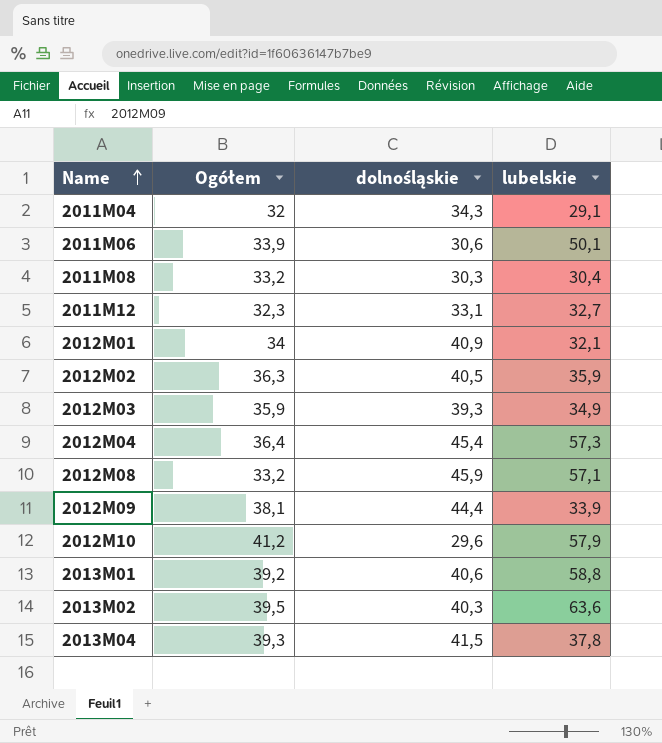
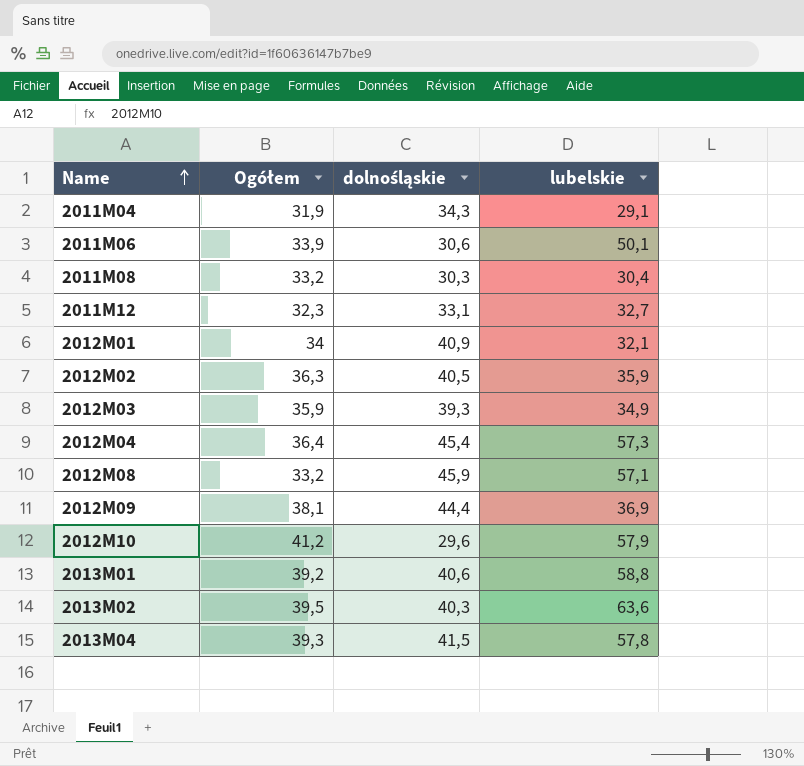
2011M04 | Ogółem: 32 -> 31,9
2012M09 | lubelskie: 33,9 -> 36,9
2013M04 | lubelskie: 37,8 -> 57,8

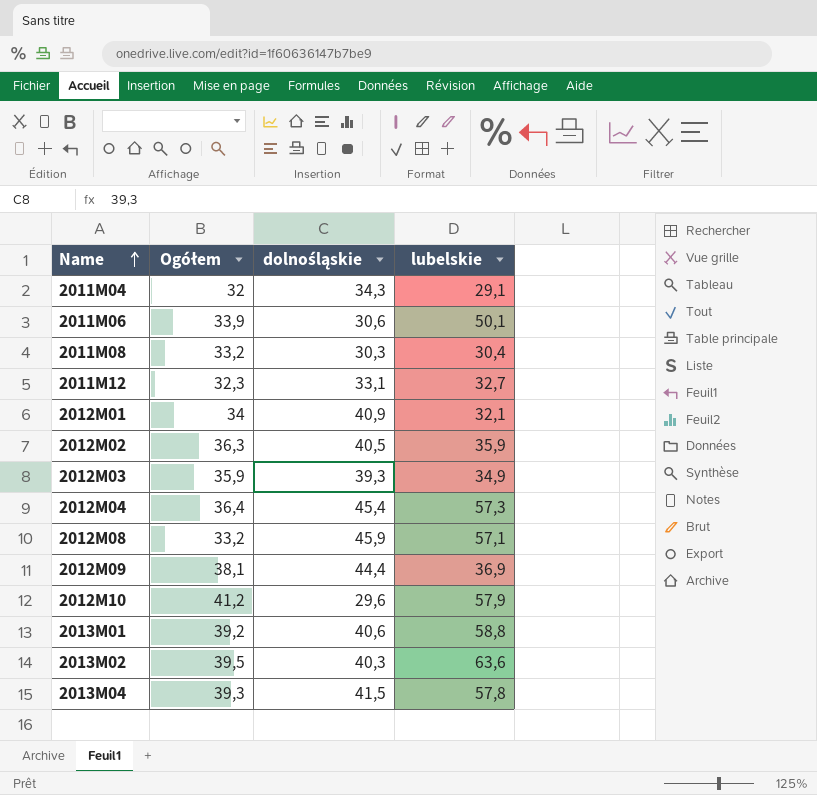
2011M04 | Ogółem: 31,9 -> 32

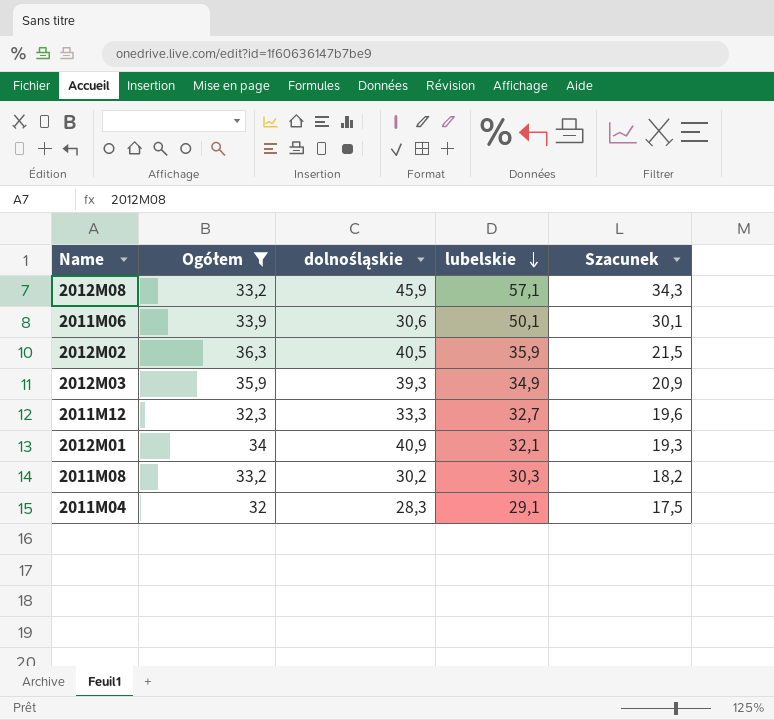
filter: none -> Ogółem <= 36,3
row order: Name ascending -> lubelskie descending
column Szacunek | formula: none -> [lubelskie] * 0,6
2011M12 | dolnośląskie: 33,1 -> 33,3
2011M08 | dolnośląskie: 30,3 -> 30,2
2011M08 | lubelskie: 30,4 -> 30,3
2011M04 | dolnośląskie: 34,3 -> 28,3

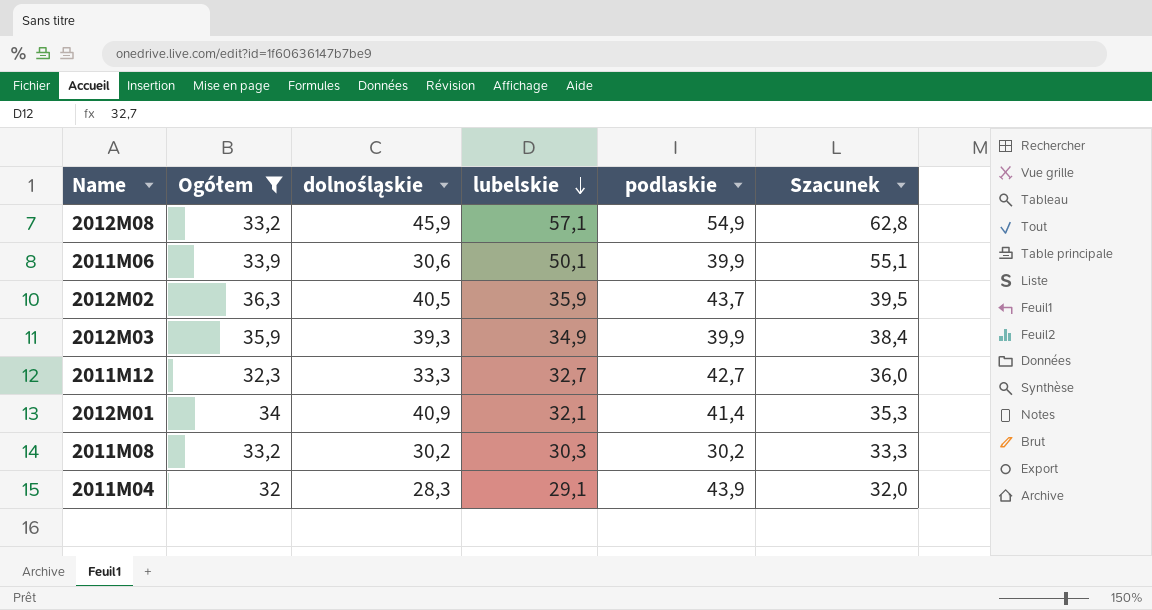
column podlaskie | position: none -> 5
column Szacunek | formula: [lubelskie] * 0,6 -> [lubelskie] * 1,1

